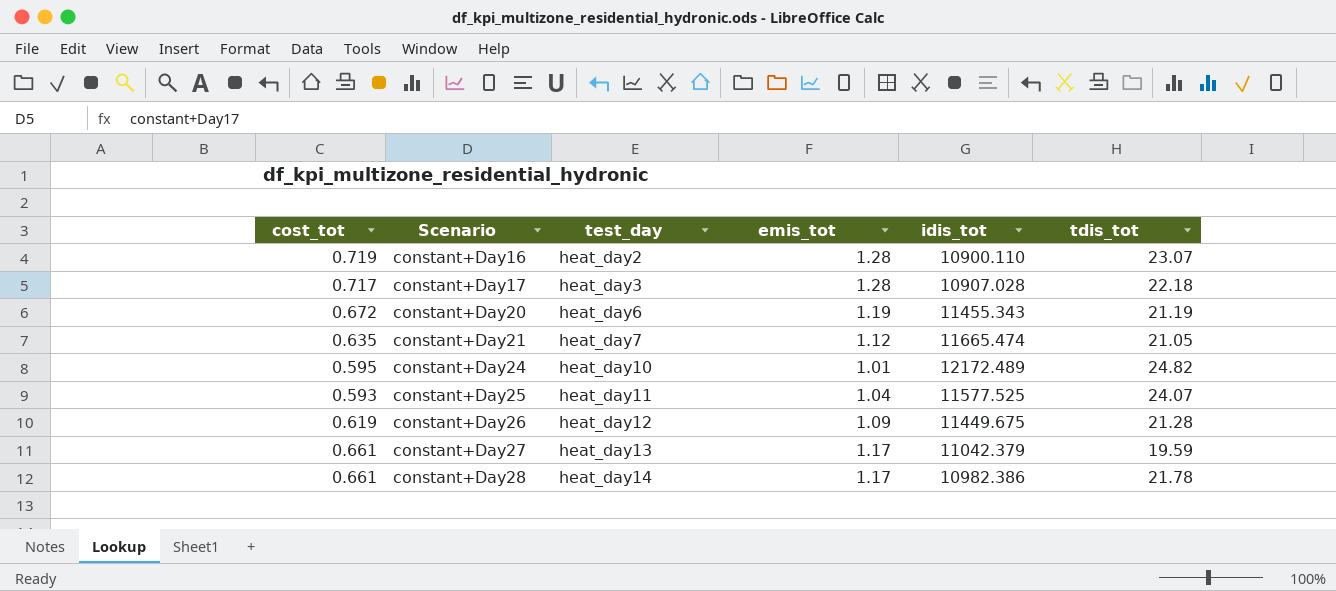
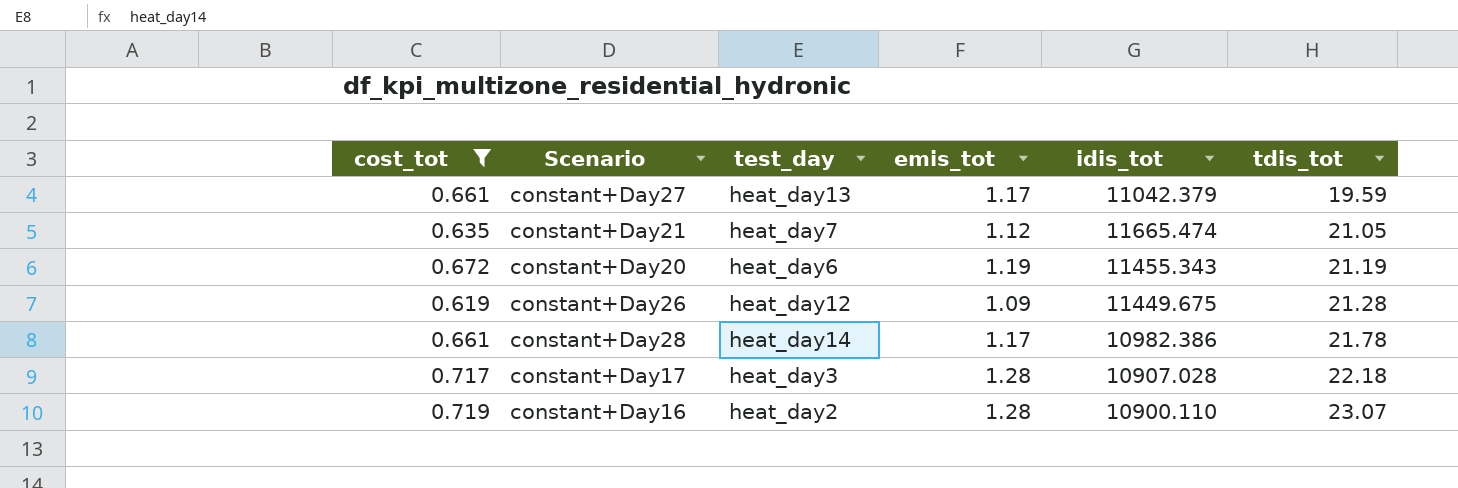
filter: none -> cost_tot >= 0.619
row order: Scenario ascending -> tdis_tot ascending

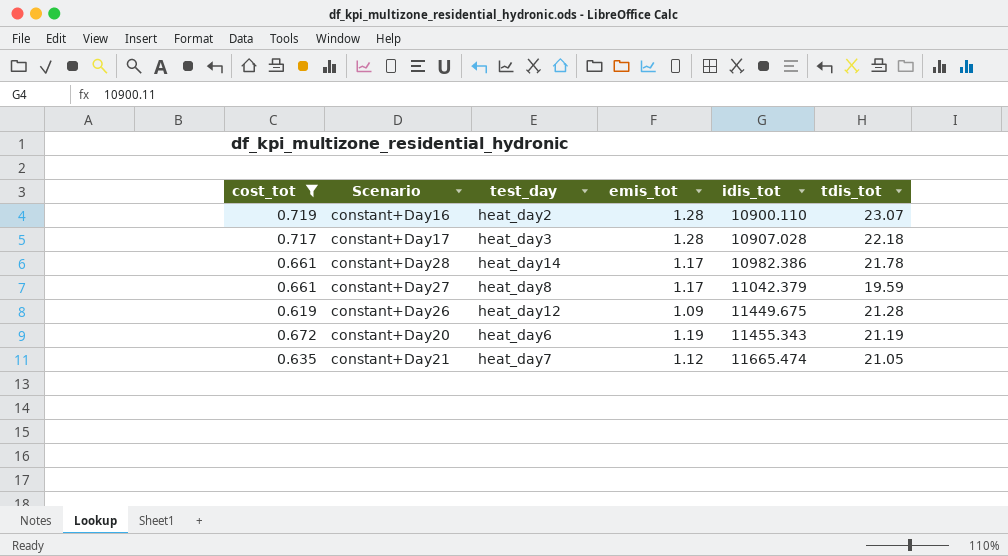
row order: tdis_tot ascending -> idis_tot ascending
constant+Day27 | test_day: heat_day13 -> heat_day8

